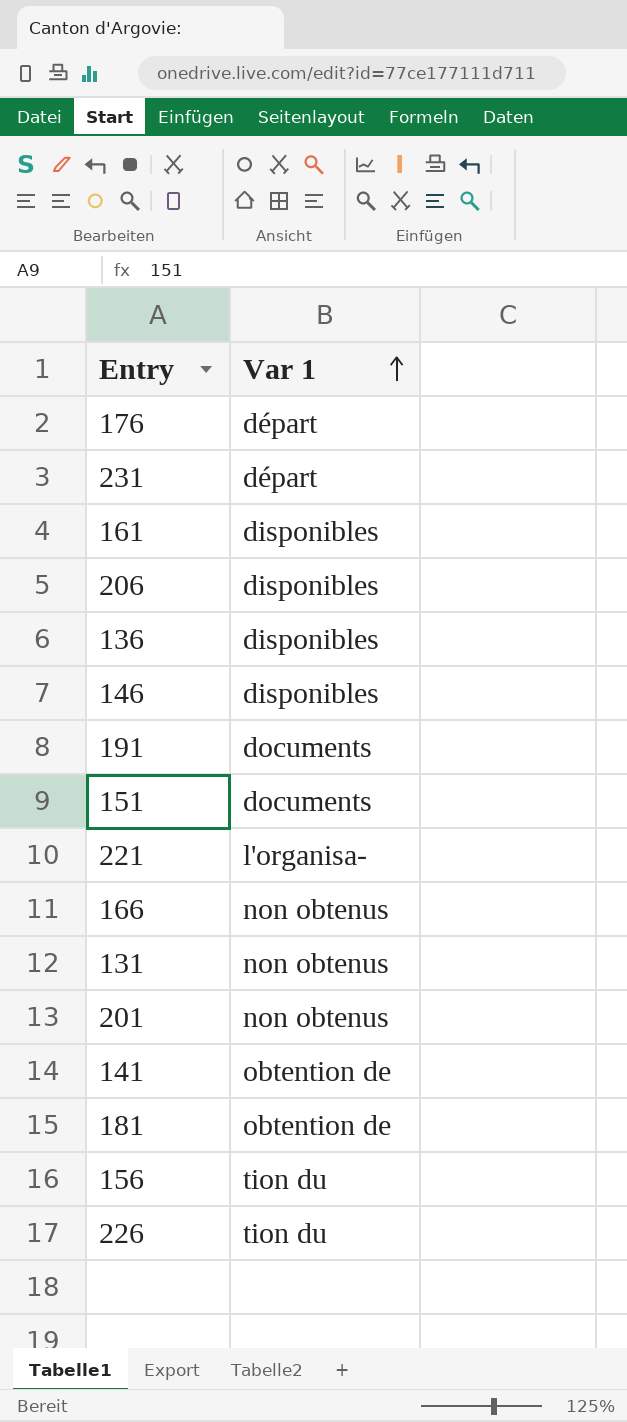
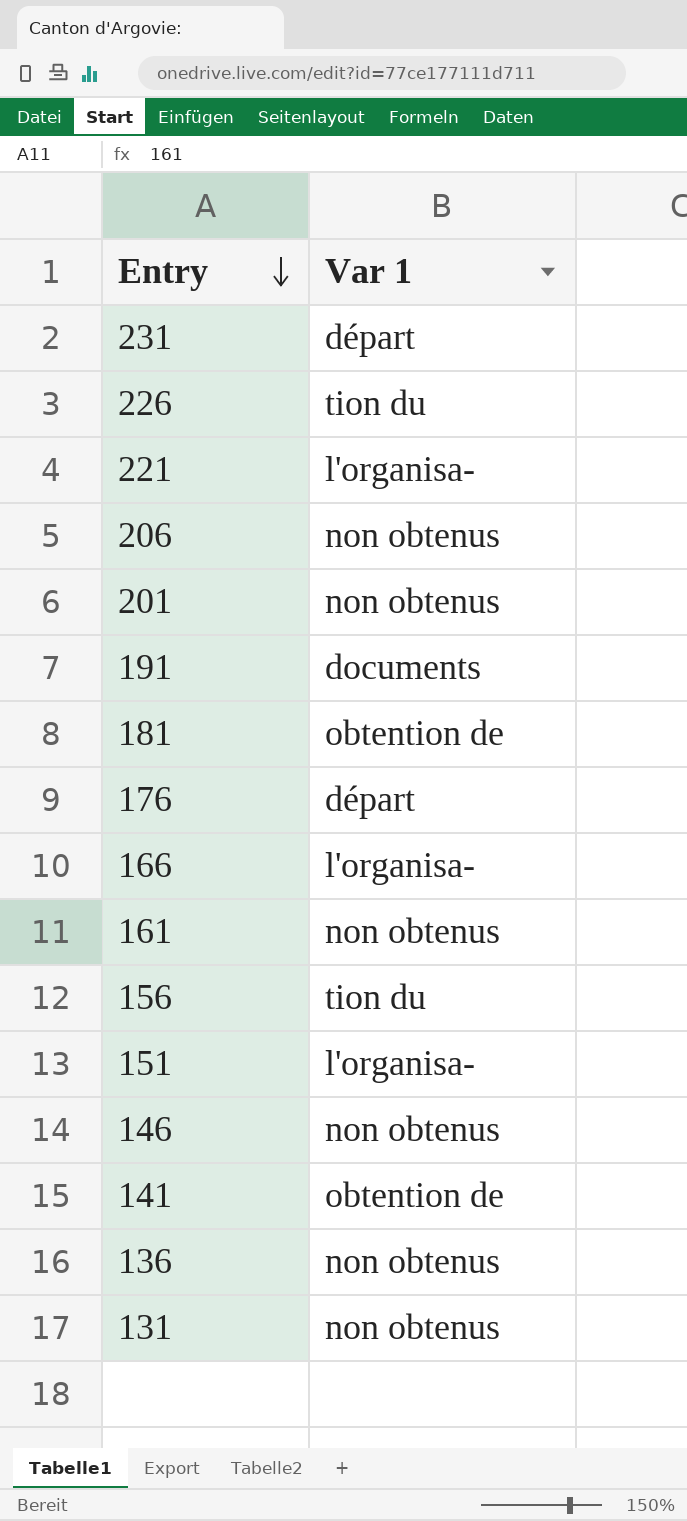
row order: Var 1 ascending -> Entry descending
206 | Var 1: disponibles -> non obtenus
166 | Var 1: non obtenus -> l'organisa-
161 | Var 1: disponibles -> non obtenus
151 | Var 1: documents -> l'organisa-
146 | Var 1: disponibles -> non obtenus
136 | Var 1: disponibles -> non obtenus

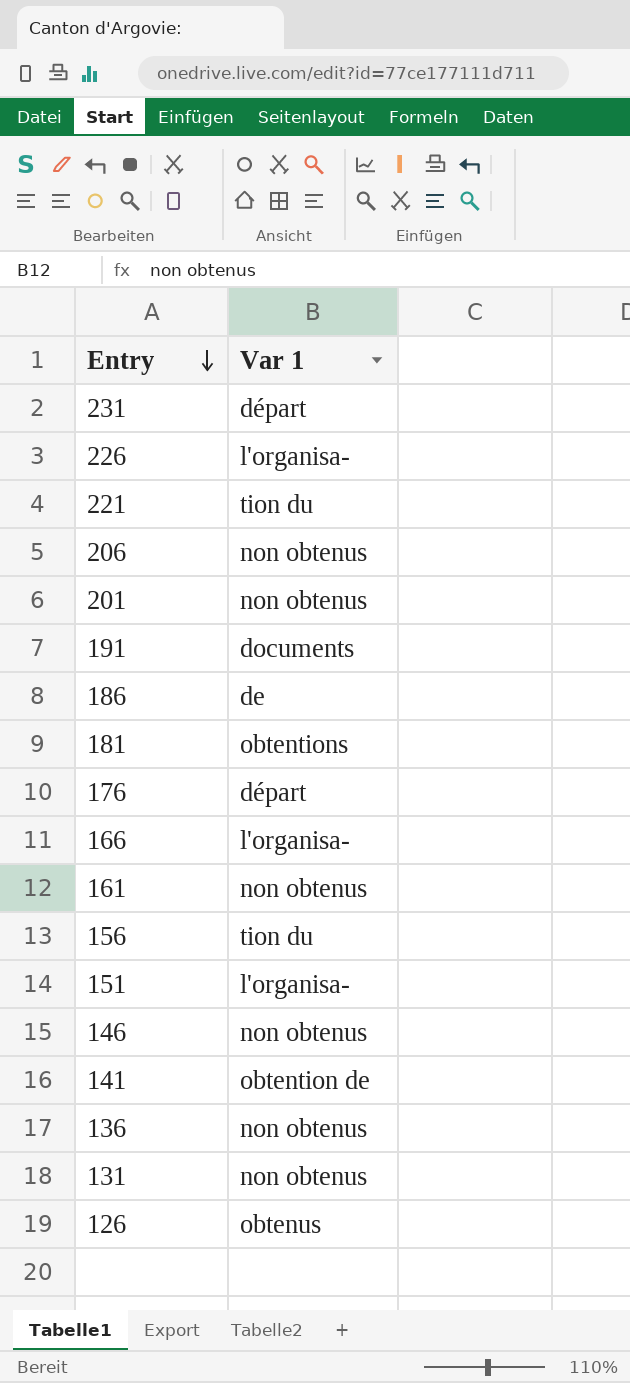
226 | Var 1: tion du -> l'organisa-
221 | Var 1: l'organisa- -> tion du
row 186: none -> de
181 | Var 1: obtention de -> obtentions
row 126: none -> obtenus

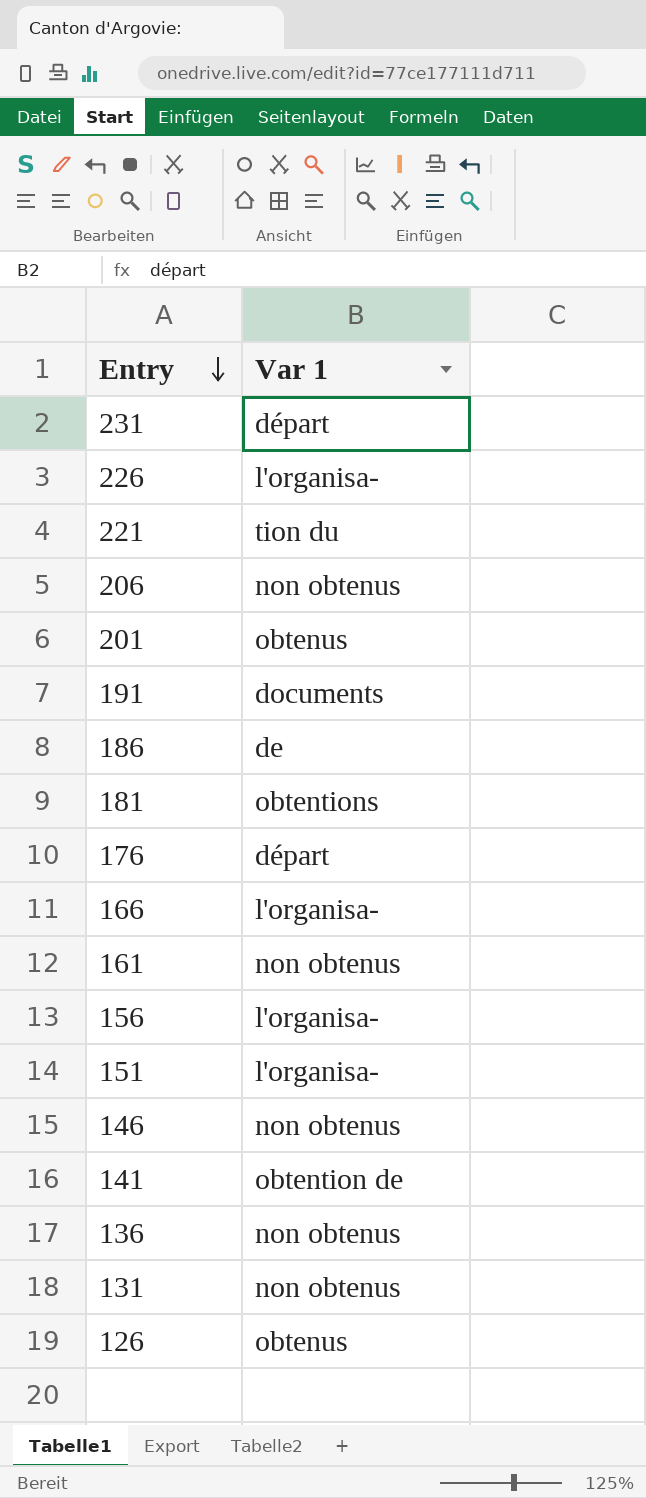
201 | Var 1: non obtenus -> obtenus
156 | Var 1: tion du -> l'organisa-

